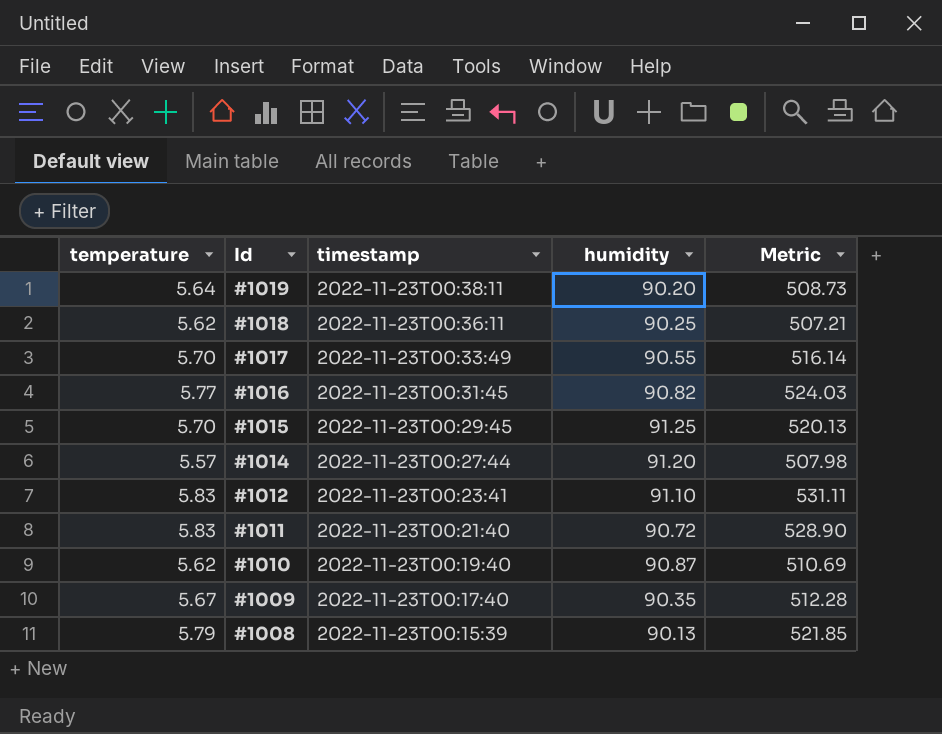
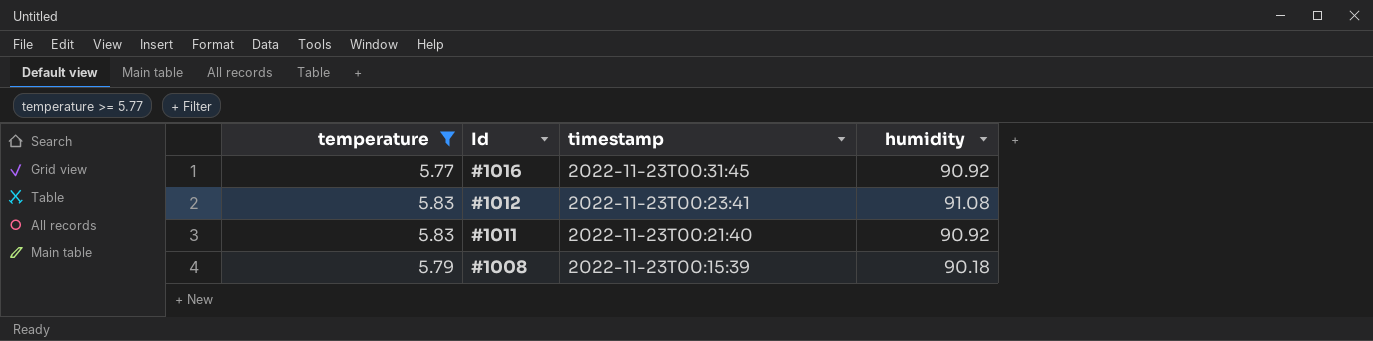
filter: none -> temperature >= 5.77
column Metric | formula: [temperature] * [humidity] -> none
#1016 | humidity: 90.82 -> 90.92
#1012 | humidity: 91.10 -> 91.08
#1011 | humidity: 90.72 -> 90.92
#1008 | humidity: 90.13 -> 90.18

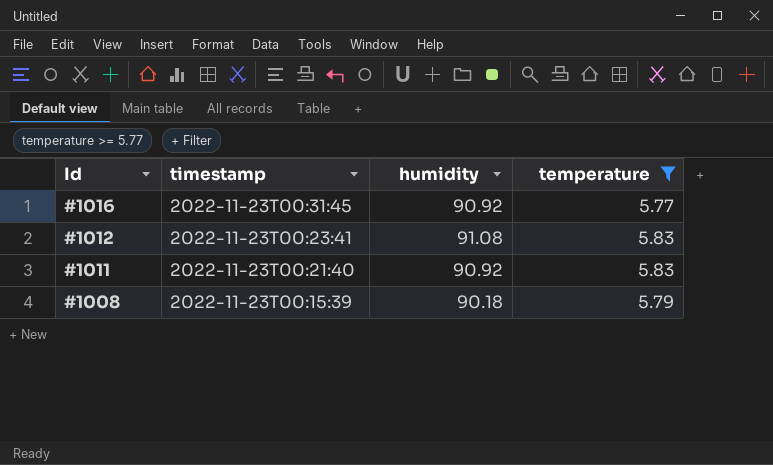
column temperature | position: 1 -> 4

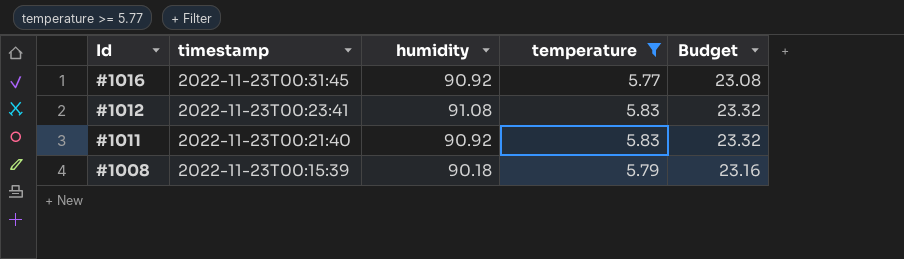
column Budget | formula: none -> [temperature] * 4

